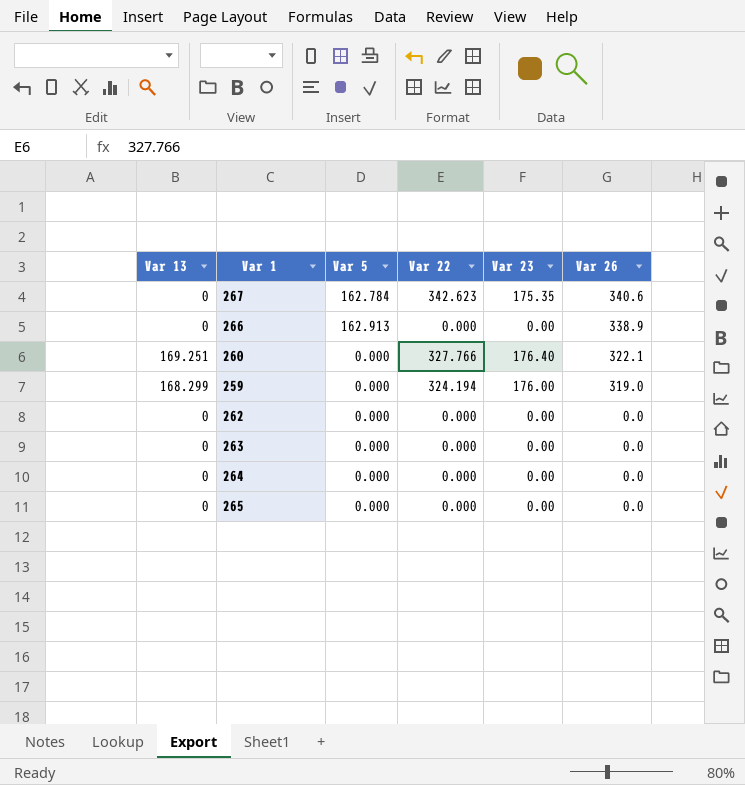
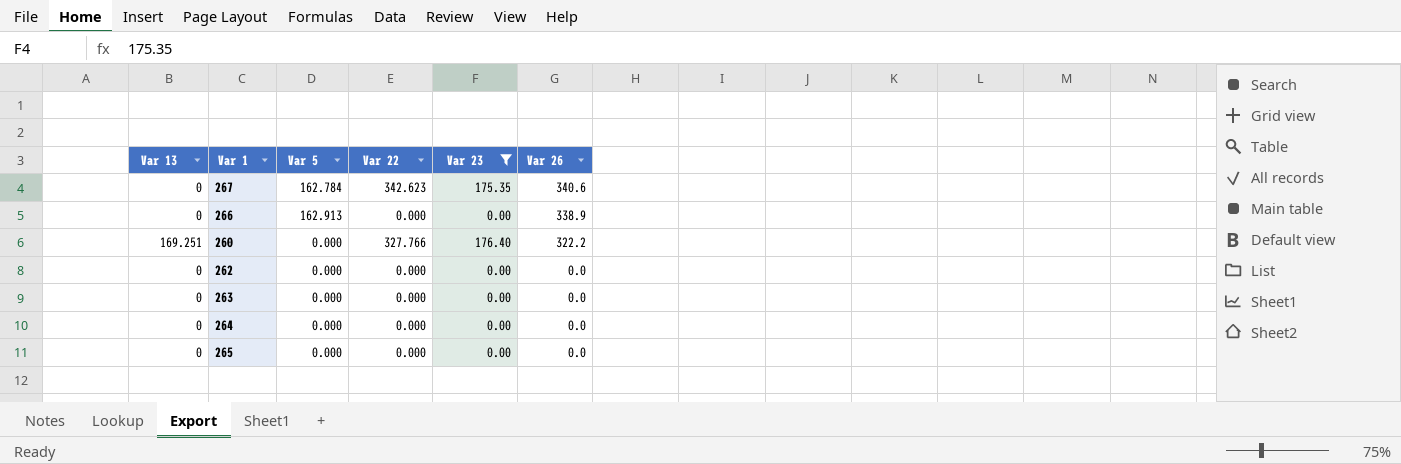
filter: none -> Var 23 != 176.00
260 | Var 26: 322.1 -> 322.2

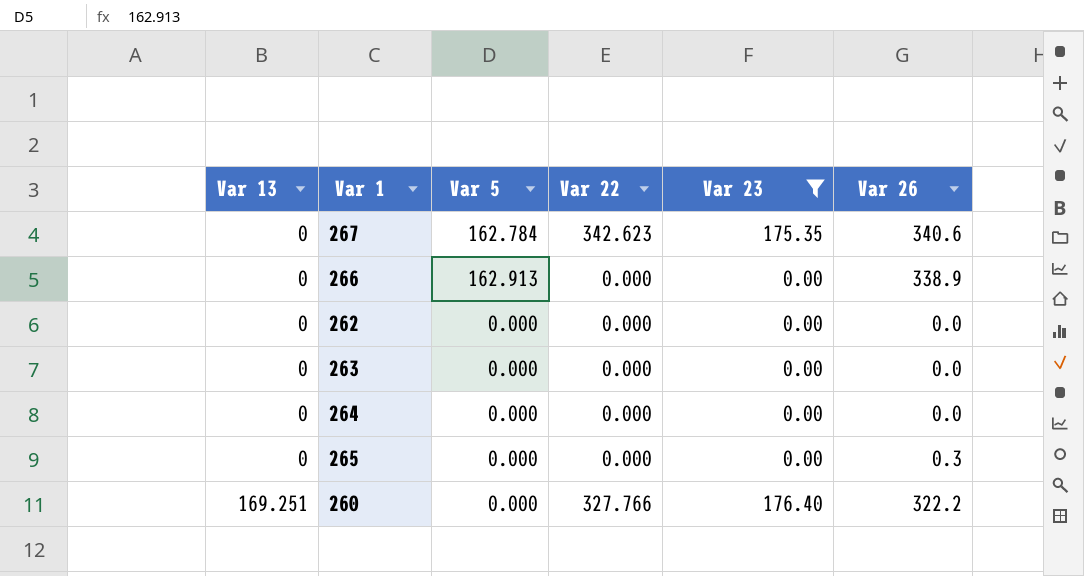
row order: Var 26 descending -> Var 13 ascending
265 | Var 26: 0.0 -> 0.3

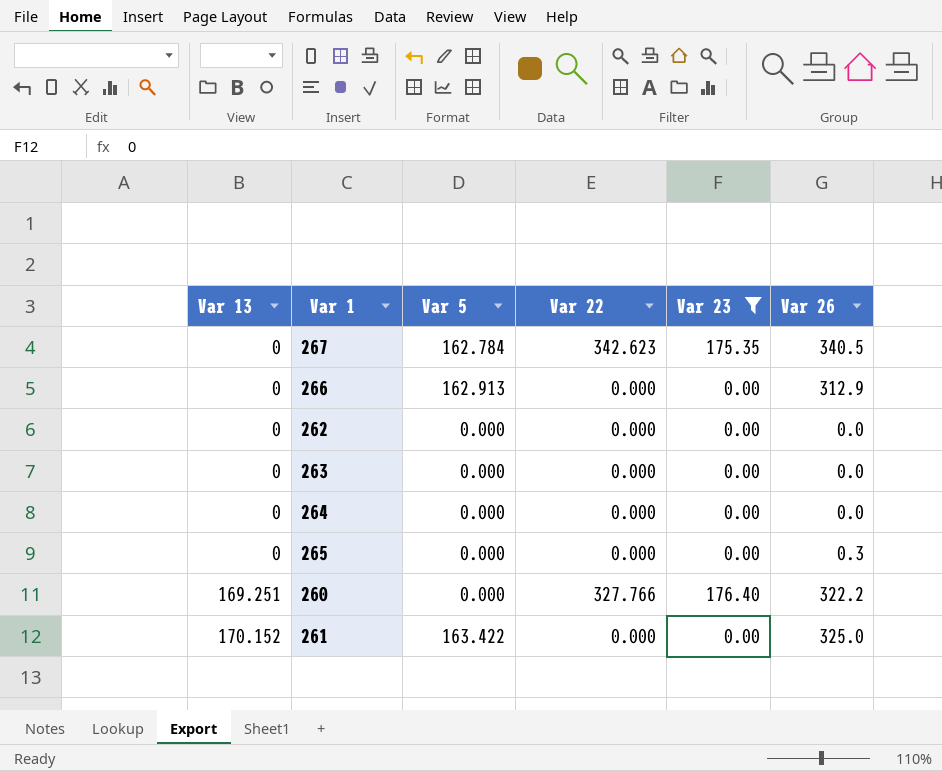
267 | Var 26: 340.6 -> 340.5
266 | Var 26: 338.9 -> 312.9
row 261: none -> 170.152 | 163.422 | 0.000 | 0.00 | 325.0

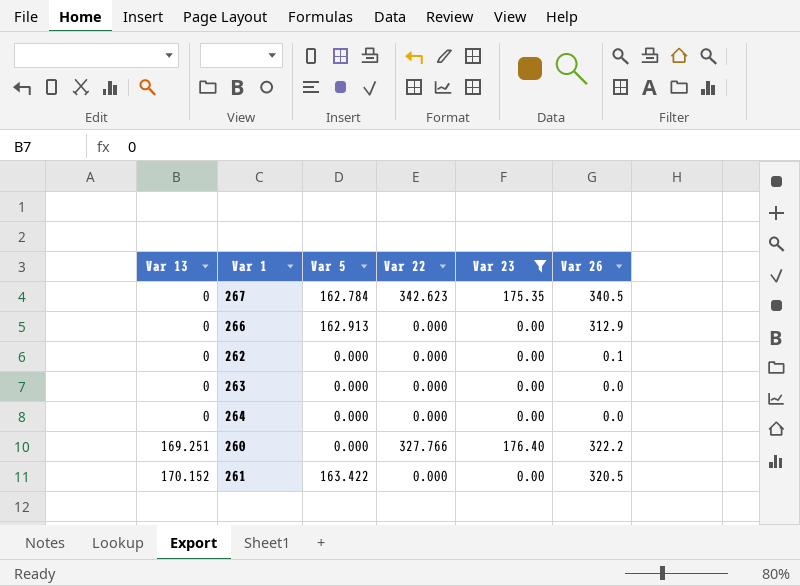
row 265: 0 | 0.000 | 0.000 | 0.00 | 0.3 -> none
262 | Var 26: 0.0 -> 0.1
261 | Var 26: 325.0 -> 320.5

